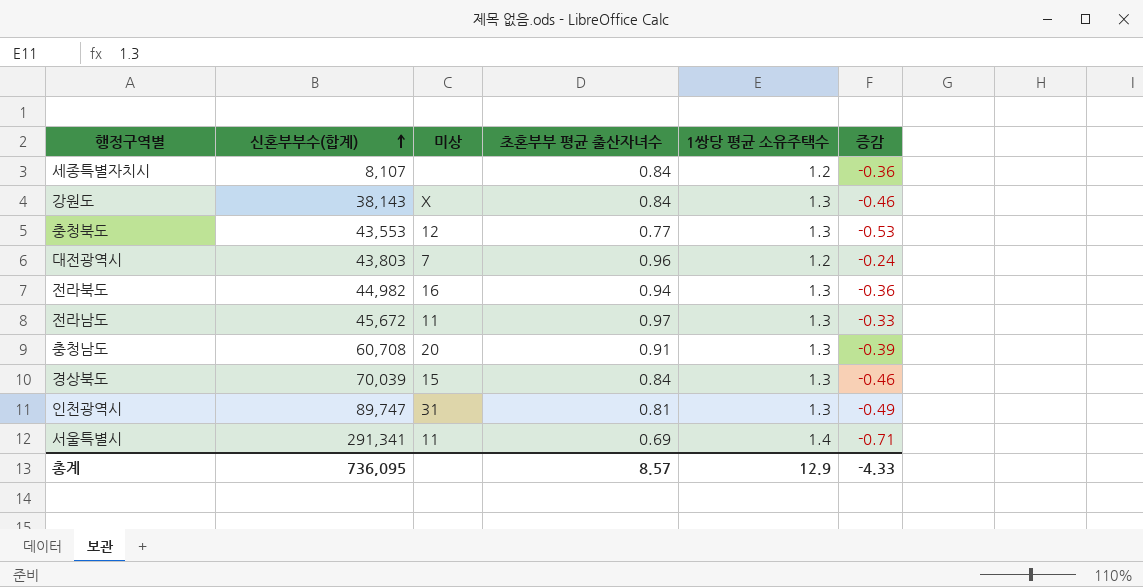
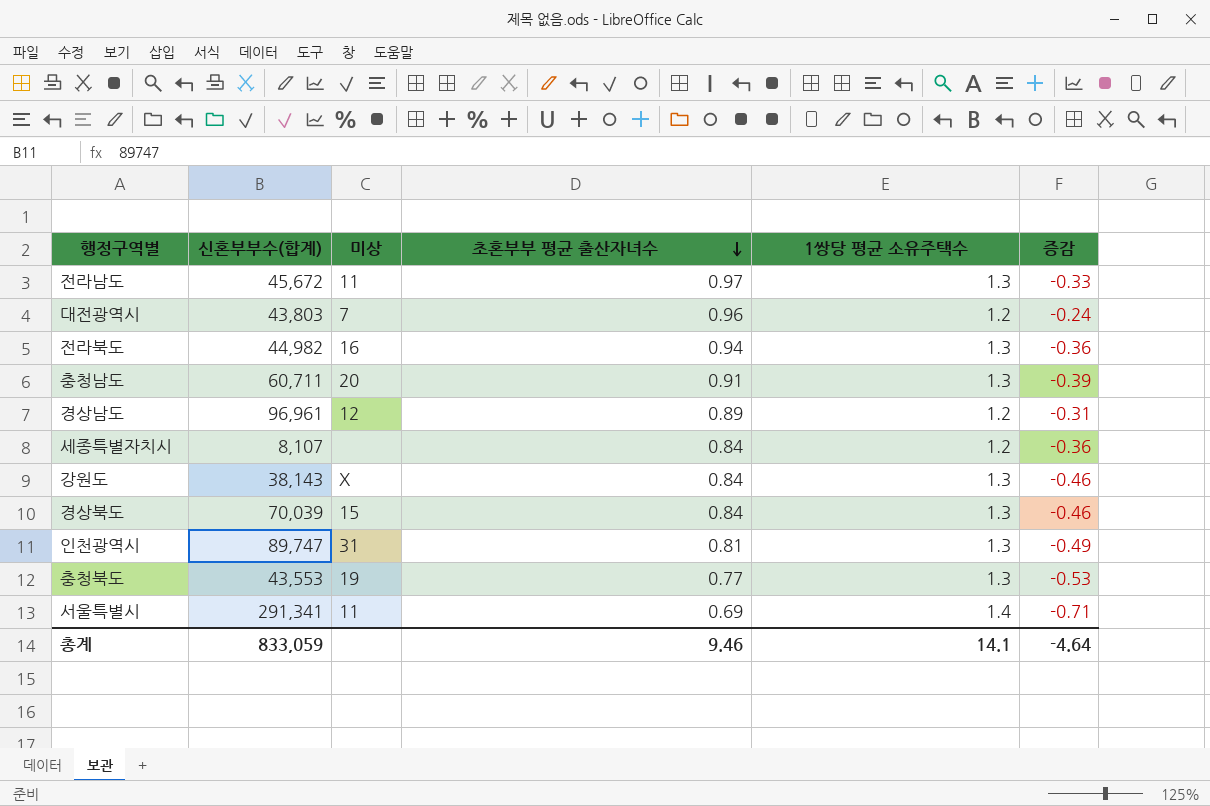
row order: 신혼부부수(합계) ascending -> 초혼부부 평균 출산자녀수 descending
충청남도 | 신혼부부수(합계): 60,708 -> 60,711
row 경상남도: none -> 96,961 | 12 | 0.89 | 1.2 | -0.31
충청북도 | 미상: 12 -> 19
총계 | 신혼부부수(합계): 736,095 -> 833,059
총계 | 초혼부부 평균 출산자녀수: 8.57 -> 9.46
총계 | 1쌍당 평균 소유주택수: 12.9 -> 14.1
총계 | 증감: -4.33 -> -4.64

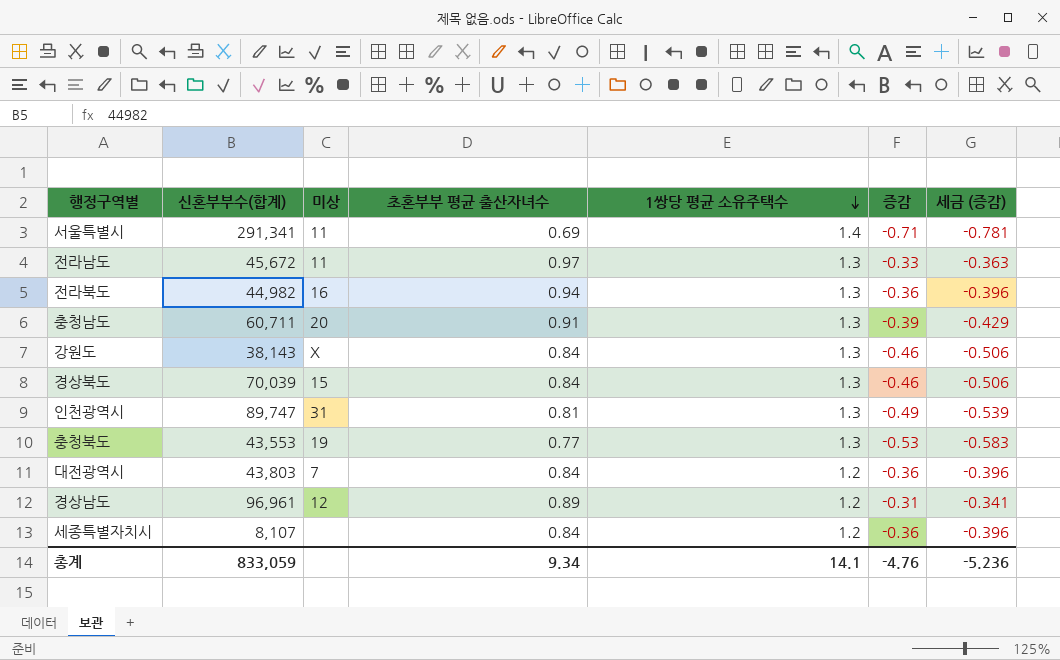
row order: 초혼부부 평균 출산자녀수 descending -> 1쌍당 평균 소유주택수 descending
column 세금 (증감) | formula: none -> [증감] * 1.1
대전광역시 | 초혼부부 평균 출산자녀수: 0.96 -> 0.84
대전광역시 | 증감: -0.24 -> -0.36
총계 | 초혼부부 평균 출산자녀수: 9.46 -> 9.34
총계 | 증감: -4.64 -> -4.76

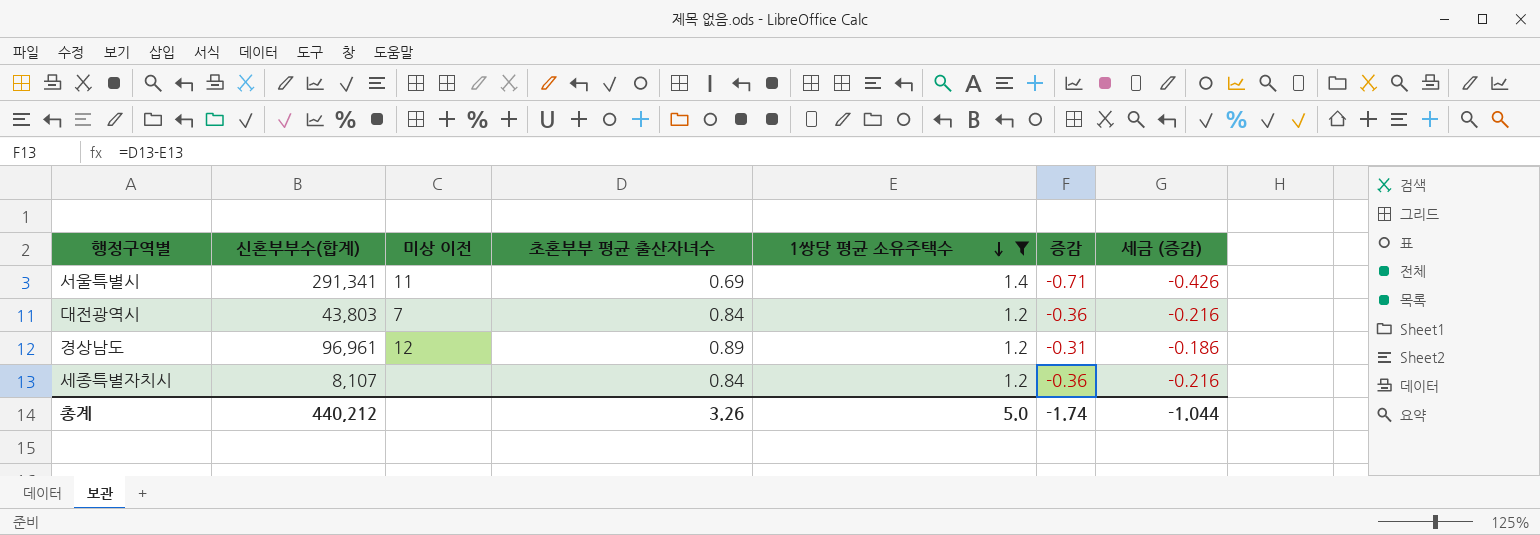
filter: none -> 1쌍당 평균 소유주택수 != 1.3
column name: 미상 -> 미상 이전
column 세금 (증감) | formula: [증감] * 1.1 -> [증감] * 0.6
총계 | 신혼부부수(합계): 833,059 -> 440,212
총계 | 초혼부부 평균 출산자녀수: 9.34 -> 3.26
총계 | 1쌍당 평균 소유주택수: 14.1 -> 5.0
총계 | 증감: -4.76 -> -1.74
총계 | 세금 (증감): -5.236 -> -1.044

